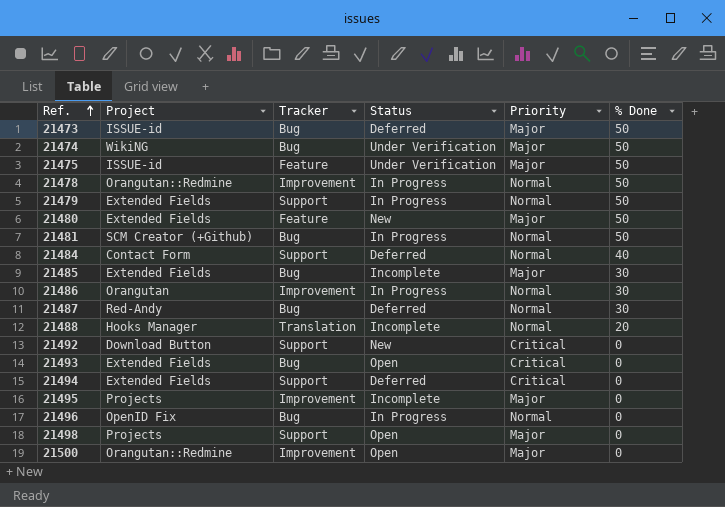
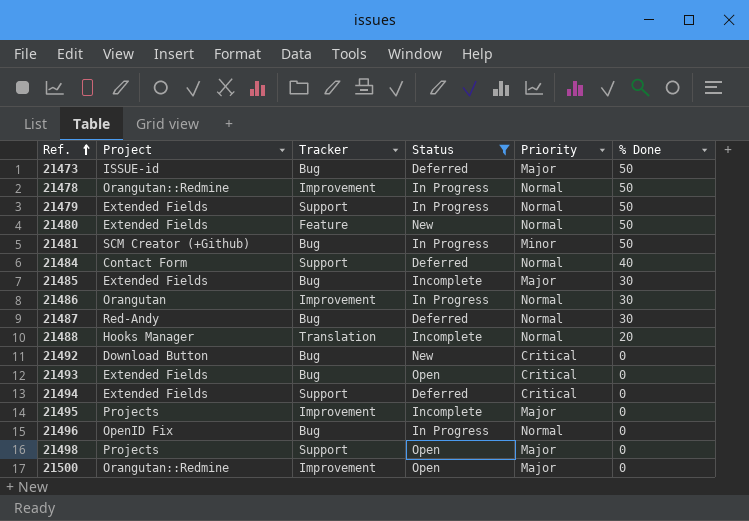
filter: none -> Status != Under Verification
21480 | Priority: Major -> Normal
21481 | Priority: Normal -> Minor
21492 | Tracker: Support -> Bug

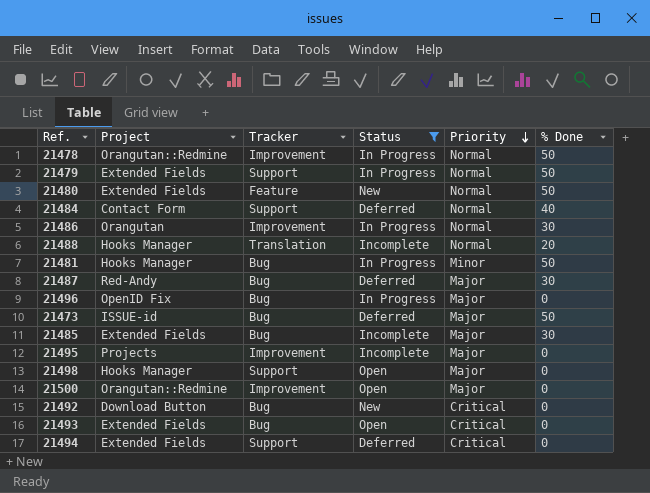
row order: Ref. ascending -> Priority descending
21481 | Project: SCM Creator (+Github) -> Hooks Manager
21487 | Priority: Normal -> Major
21496 | Priority: Normal -> Major
21498 | Project: Projects -> Hooks Manager

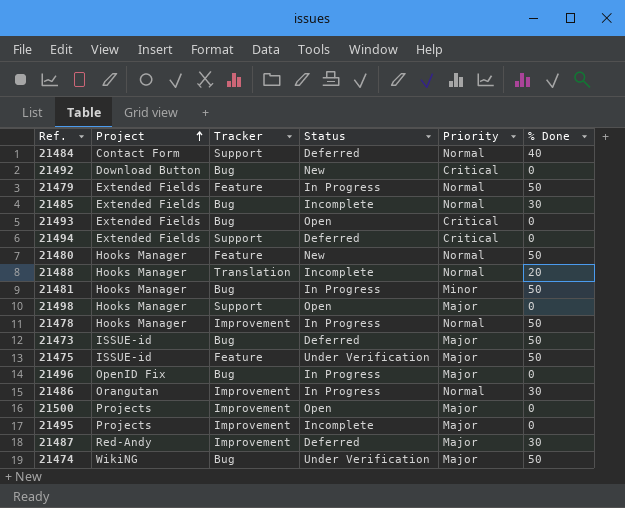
filter: Status != Under Verification -> none
row order: Priority descending -> Project ascending
21479 | Tracker: Support -> Feature
21485 | Priority: Major -> Normal
21480 | Project: Extended Fields -> Hooks Manager
21478 | Project: Orangutan::Redmine -> Hooks Manager
21500 | Project: Orangutan::Redmine -> Projects
21487 | Tracker: Bug -> Improvement

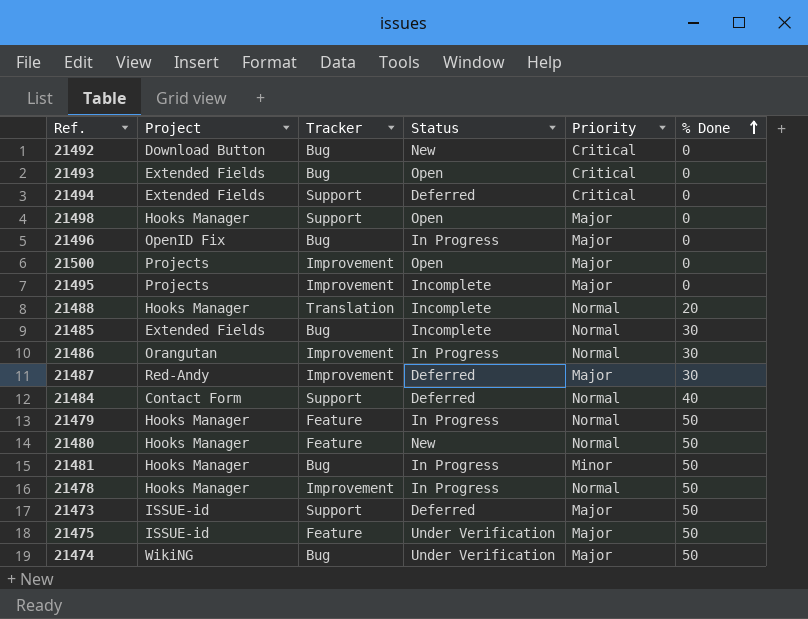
row order: Project ascending -> % Done ascending
21479 | Project: Extended Fields -> Hooks Manager
21473 | Tracker: Bug -> Support

